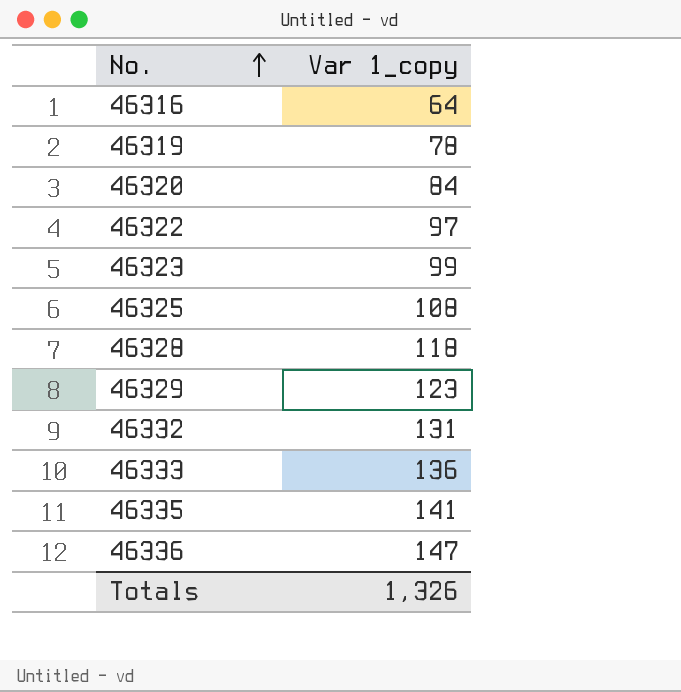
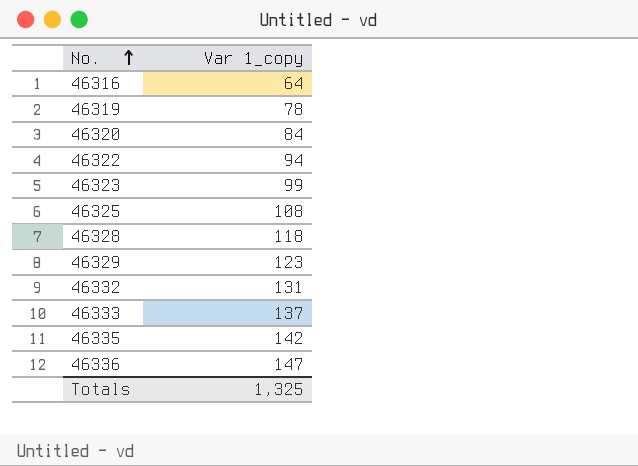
46322 | Var 1_copy: 97 -> 94
46333 | Var 1_copy: 136 -> 137
46335 | Var 1_copy: 141 -> 142
Totals | Var 1_copy: 1,326 -> 1,325

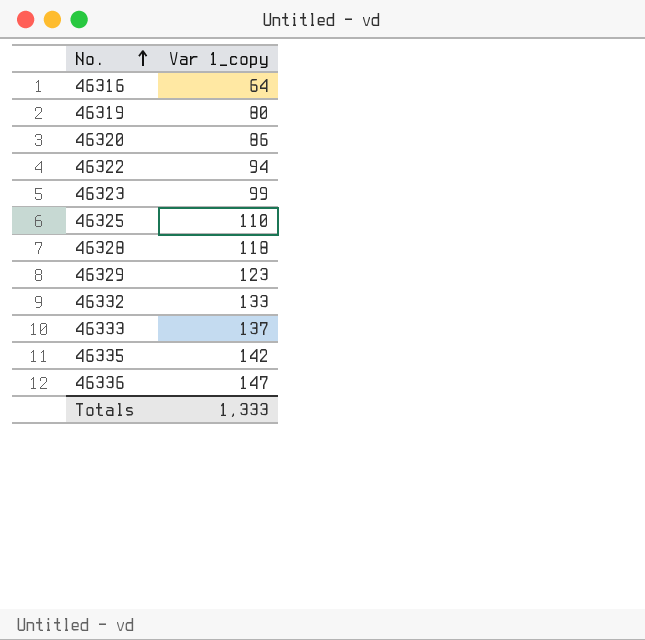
46319 | Var 1_copy: 78 -> 80
46320 | Var 1_copy: 84 -> 86
46325 | Var 1_copy: 108 -> 110
46332 | Var 1_copy: 131 -> 133
Totals | Var 1_copy: 1,325 -> 1,333

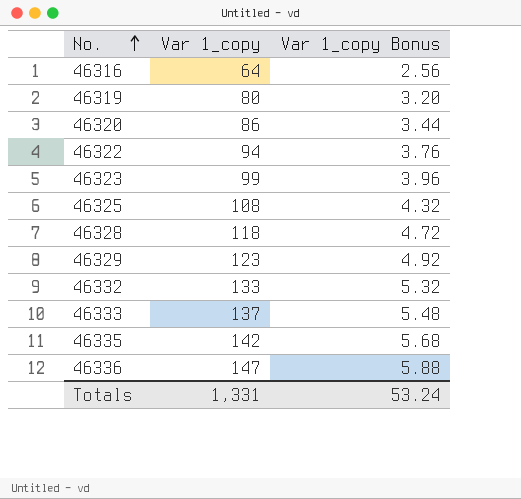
column Var 1_copy Bonus | formula: none -> [Var 1_copy] * 0.04
46325 | Var 1_copy: 110 -> 108
Totals | Var 1_copy: 1,333 -> 1,331

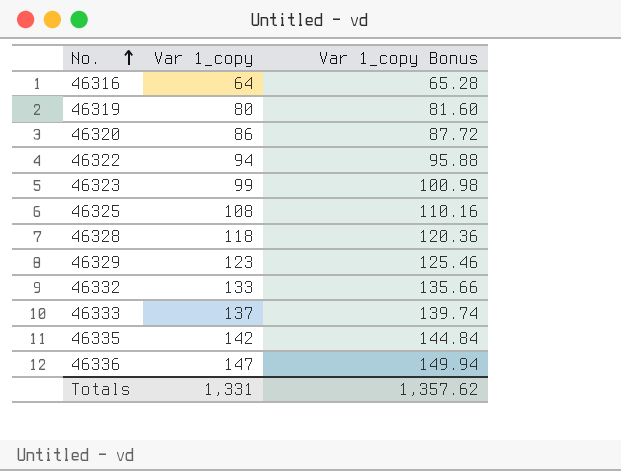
column Var 1_copy Bonus | formula: [Var 1_copy] * 0.04 -> [Var 1_copy] * 1.02
Totals | Var 1_copy Bonus: 53.24 -> 1,357.62

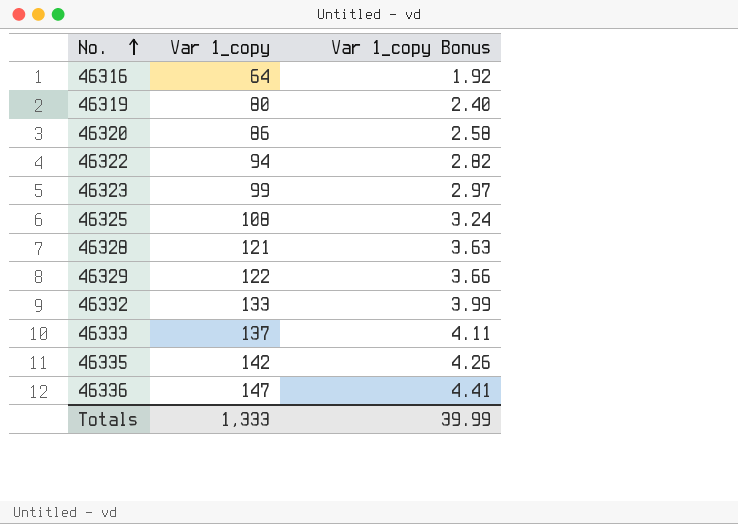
column Var 1_copy Bonus | formula: [Var 1_copy] * 1.02 -> [Var 1_copy] * 0.03
46328 | Var 1_copy: 118 -> 121
46329 | Var 1_copy: 123 -> 122
Totals | Var 1_copy: 1,331 -> 1,333
Totals | Var 1_copy Bonus: 1,357.62 -> 39.99

